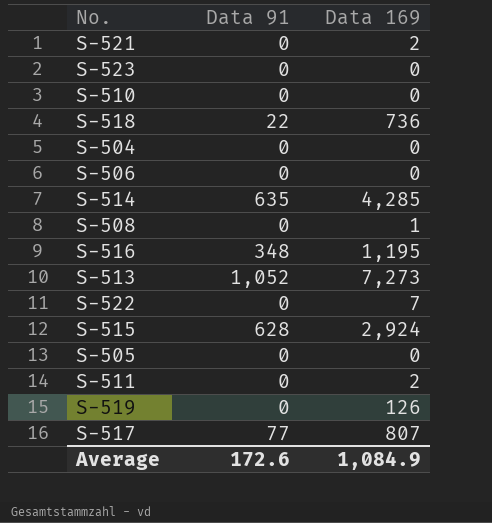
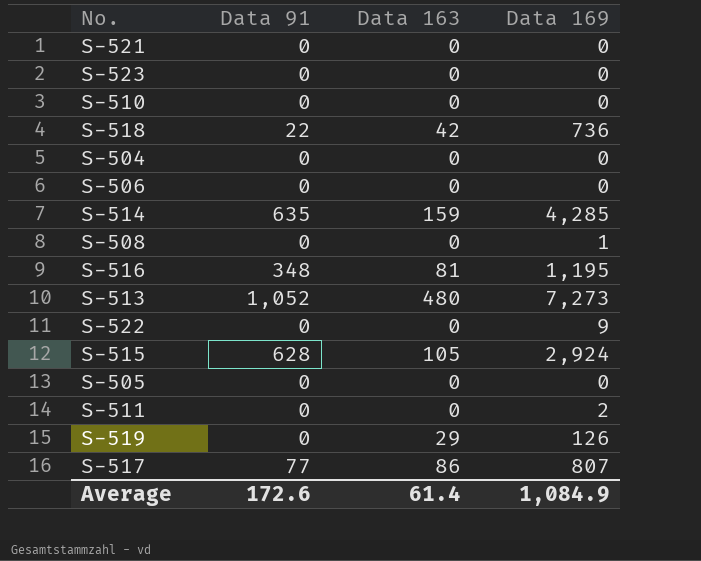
column Data 163 | position: none -> 3
S-521 | Data 169: 2 -> 0
S-522 | Data 169: 7 -> 9

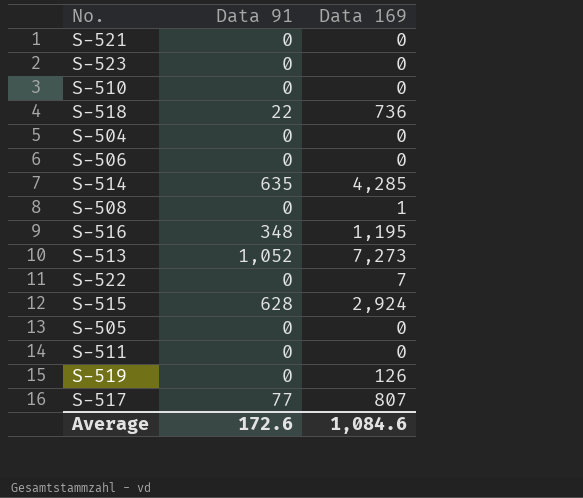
column Data 163 | position: 3 -> none
S-522 | Data 169: 9 -> 7
S-511 | Data 169: 2 -> 0
Average | Data 169: 1,084.9 -> 1,084.6

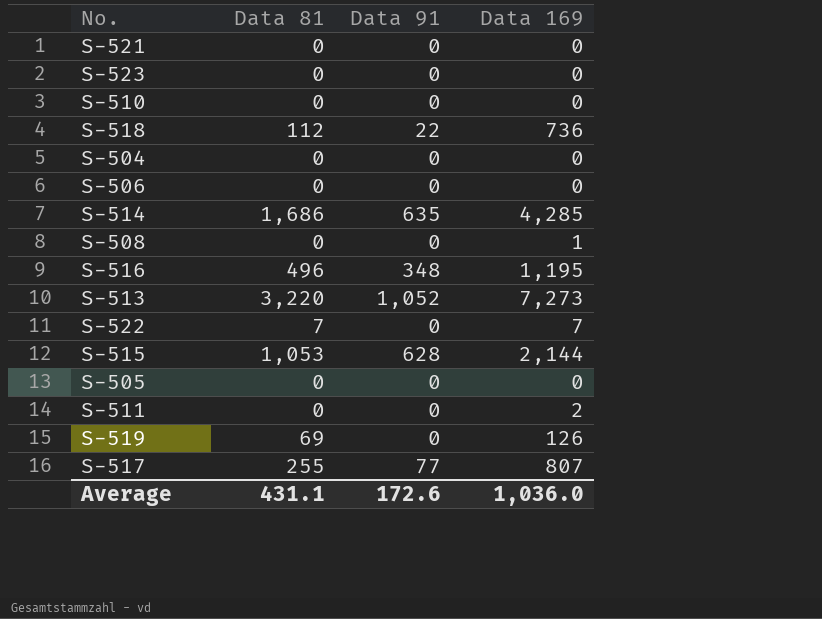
column Data 81 | position: none -> 2
S-515 | Data 169: 2,924 -> 2,144
S-511 | Data 169: 0 -> 2
Average | Data 169: 1,084.6 -> 1,036.0

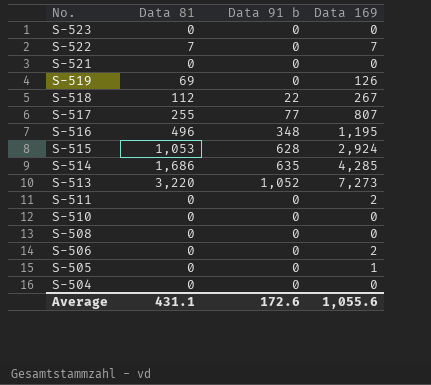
row order: none -> No. descending
column name: Data 91 -> Data 91 b
S-518 | Data 169: 736 -> 267
S-515 | Data 169: 2,144 -> 2,924
S-508 | Data 169: 1 -> 0
S-506 | Data 169: 0 -> 2
S-505 | Data 169: 0 -> 1
Average | Data 169: 1,036.0 -> 1,055.6

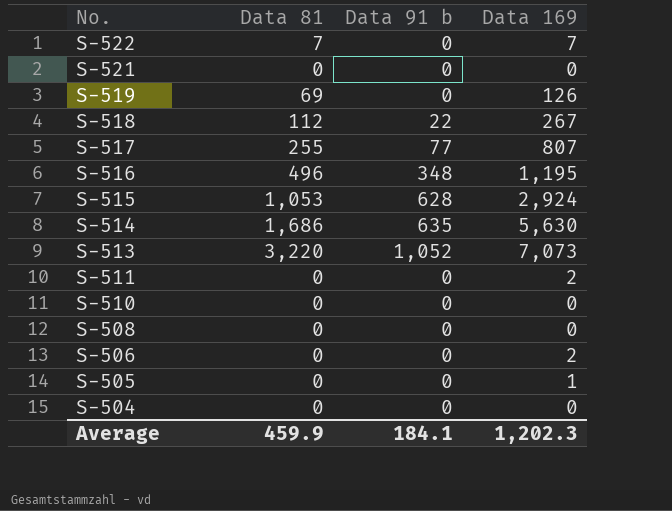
row S-523: 0 | 0 | 0 -> none
S-514 | Data 169: 4,285 -> 5,630
S-513 | Data 169: 7,273 -> 7,073
Average | Data 81: 431.1 -> 459.9
Average | Data 91 b: 172.6 -> 184.1
Average | Data 169: 1,055.6 -> 1,202.3

